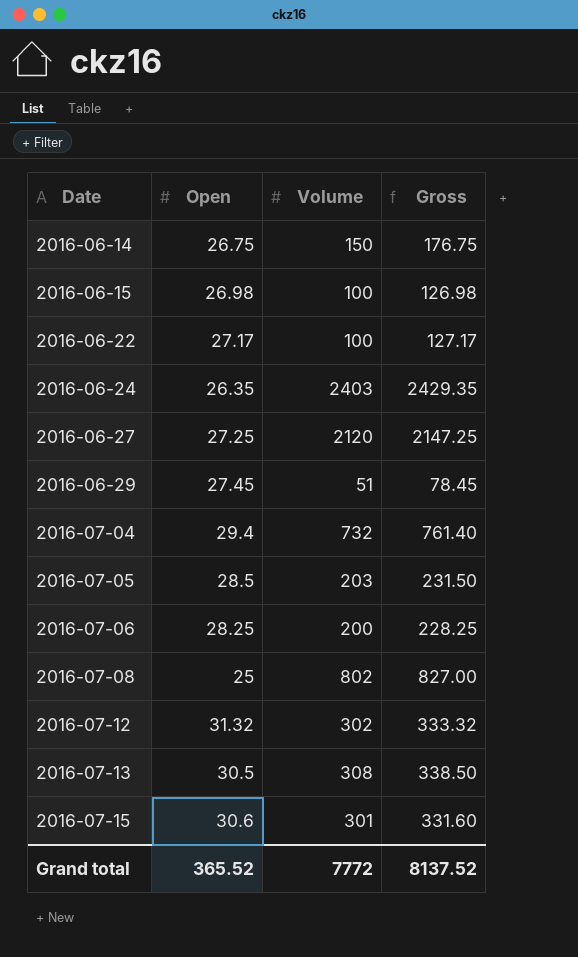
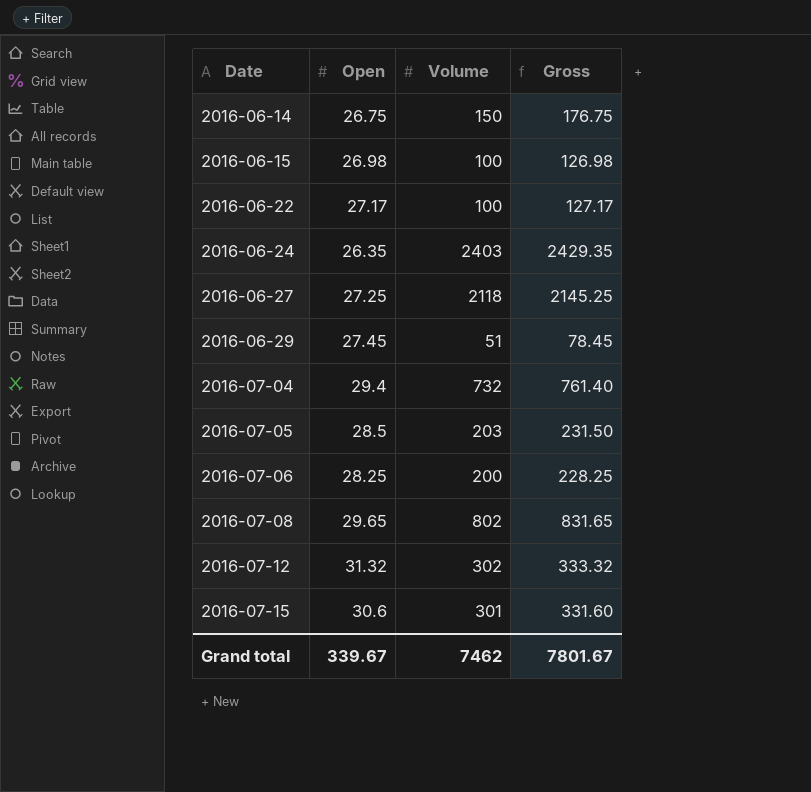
row 2016-07-13: 30.5 | 308 | 338.50 -> none
2016-06-27 | Volume: 2120 -> 2118
2016-06-27 | Gross: 2147.25 -> 2145.25
2016-07-08 | Open: 25 -> 29.65
2016-07-08 | Gross: 827.00 -> 831.65
Grand total | Open: 365.52 -> 339.67
Grand total | Volume: 7772 -> 7462
Grand total | Gross: 8137.52 -> 7801.67

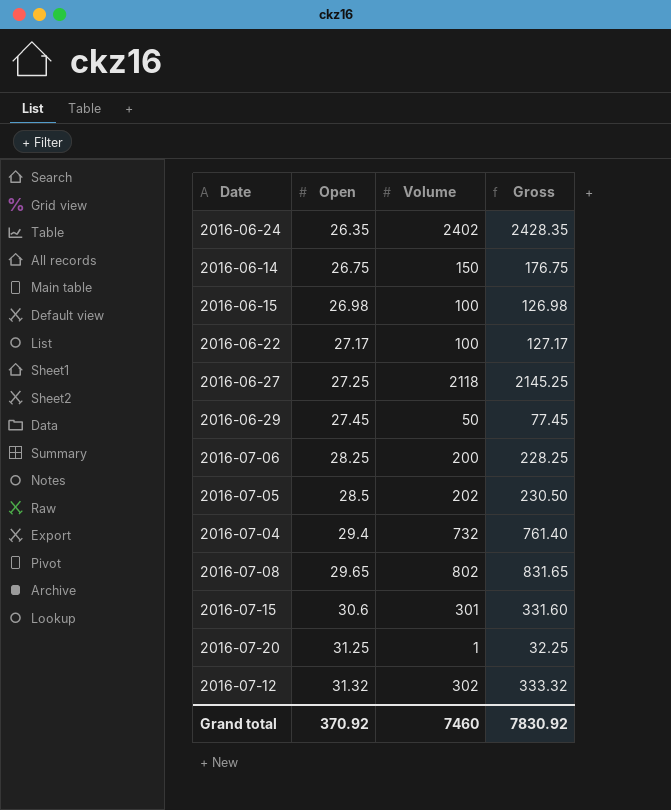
row order: Date ascending -> Open ascending
2016-06-24 | Volume: 2403 -> 2402
2016-06-24 | Gross: 2429.35 -> 2428.35
2016-06-29 | Volume: 51 -> 50
2016-06-29 | Gross: 78.45 -> 77.45
2016-07-05 | Volume: 203 -> 202
2016-07-05 | Gross: 231.50 -> 230.50
row 2016-07-20: none -> 31.25 | 1 | 32.25
Grand total | Open: 339.67 -> 370.92
Grand total | Volume: 7462 -> 7460
Grand total | Gross: 7801.67 -> 7830.92

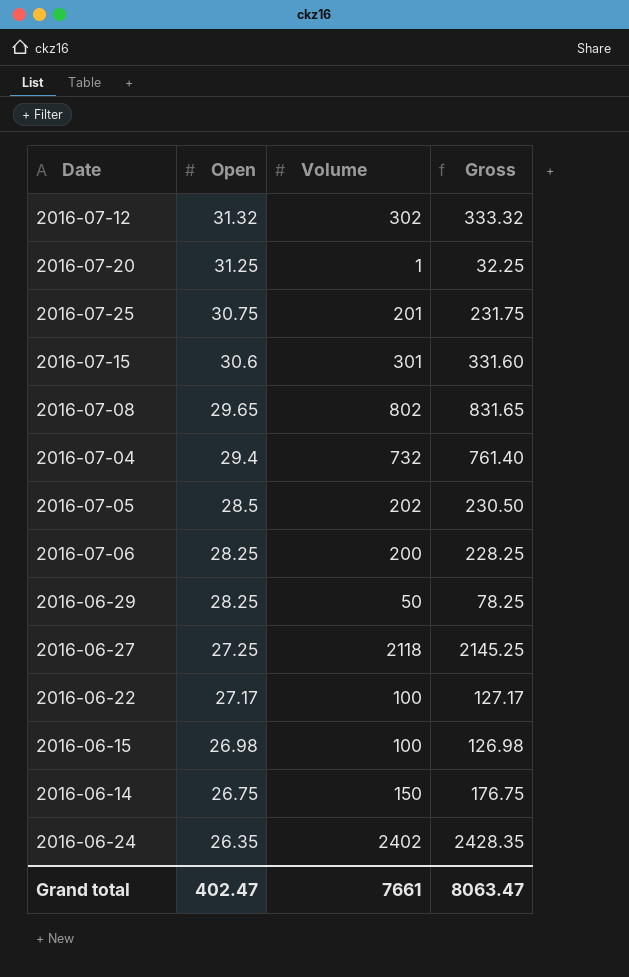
row order: Open ascending -> Open descending
row 2016-07-25: none -> 30.75 | 201 | 231.75
2016-06-29 | Open: 27.45 -> 28.25
2016-06-29 | Gross: 77.45 -> 78.25
Grand total | Open: 370.92 -> 402.47
Grand total | Volume: 7460 -> 7661
Grand total | Gross: 7830.92 -> 8063.47

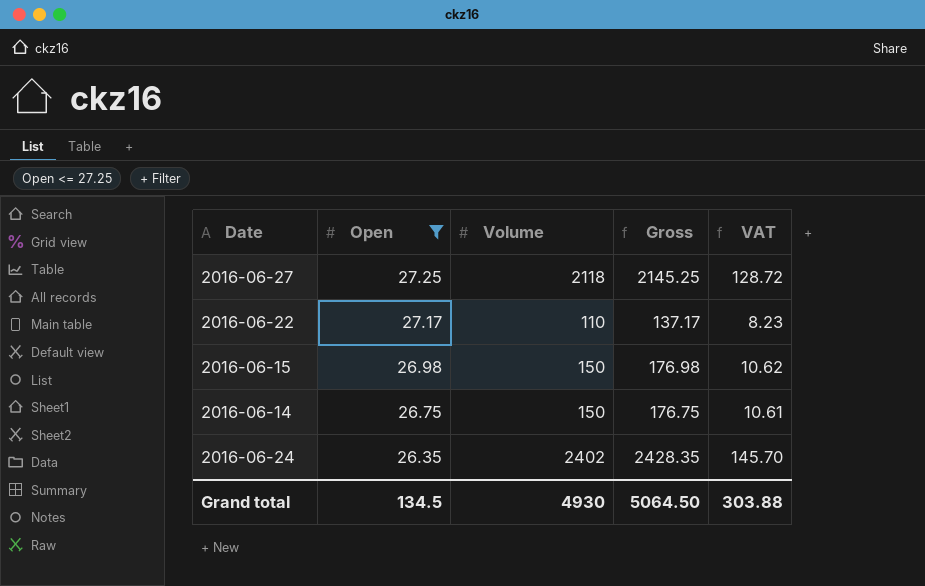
filter: none -> Open <= 27.25
column VAT | formula: none -> [Gross] * 0.06
2016-06-22 | Volume: 100 -> 110
2016-06-22 | Gross: 127.17 -> 137.17
2016-06-15 | Volume: 100 -> 150
2016-06-15 | Gross: 126.98 -> 176.98
Grand total | Open: 402.47 -> 134.5
Grand total | Volume: 7661 -> 4930
Grand total | Gross: 8063.47 -> 5064.50

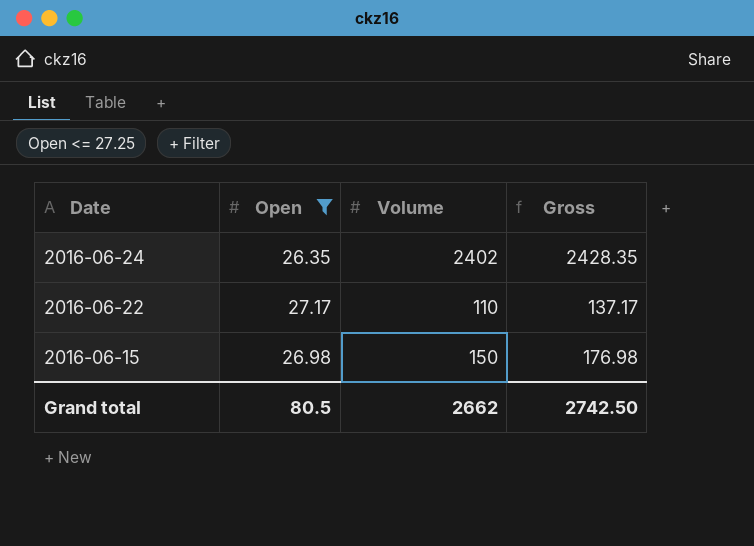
row order: Open descending -> Date descending
column VAT | formula: [Gross] * 0.06 -> none
row 2016-06-27: 27.25 | 2118 | 2145.25 | 128.72 -> none
row 2016-06-14: 26.75 | 150 | 176.75 | 10.61 -> none
Grand total | Open: 134.5 -> 80.5
Grand total | Volume: 4930 -> 2662
Grand total | Gross: 5064.50 -> 2742.50

